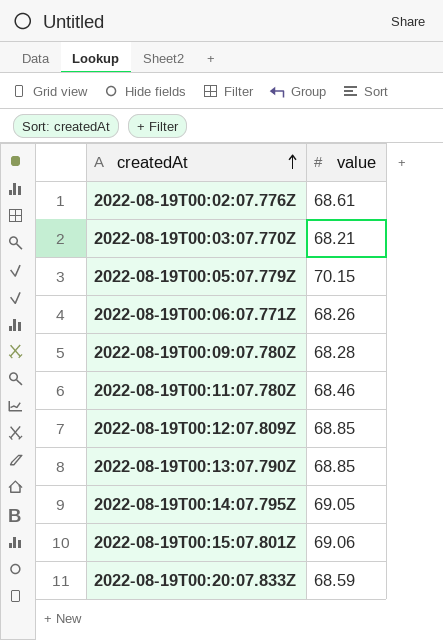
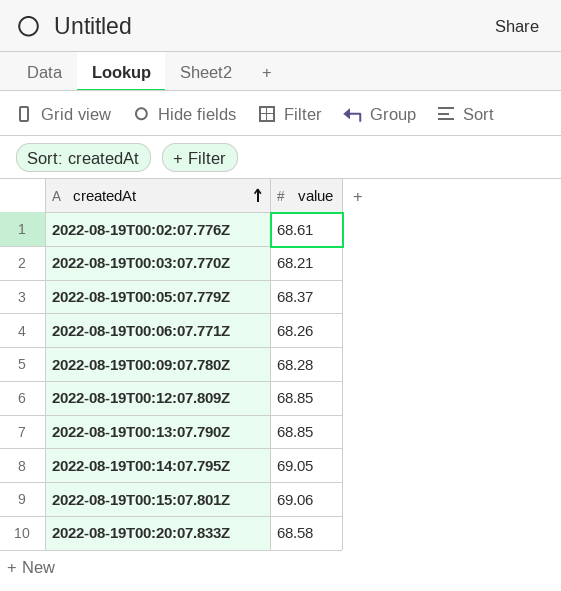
row 2022-08-19T00:11:07.780Z: 68.46 -> none
2022-08-19T00:05:07.779Z | value: 70.15 -> 68.37
2022-08-19T00:20:07.833Z | value: 68.59 -> 68.58

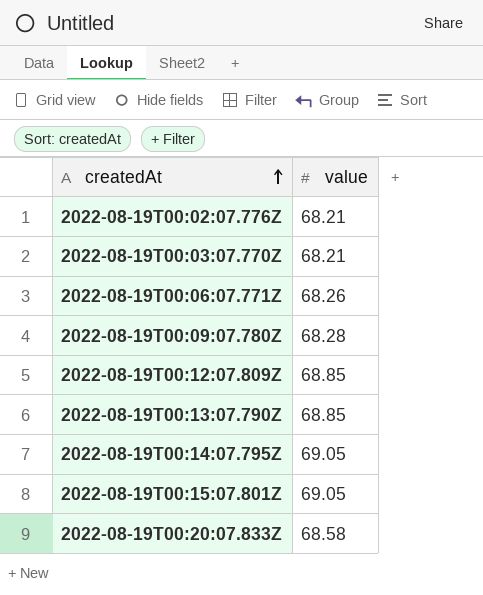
row 2022-08-19T00:05:07.779Z: 68.37 -> none
2022-08-19T00:02:07.776Z | value: 68.61 -> 68.21
2022-08-19T00:15:07.801Z | value: 69.06 -> 69.05

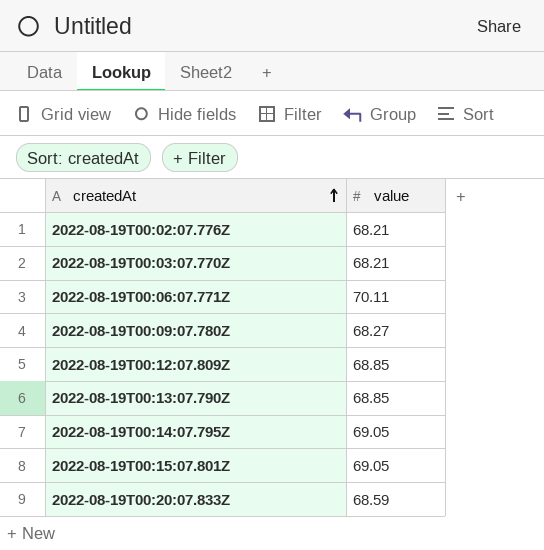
2022-08-19T00:06:07.771Z | value: 68.26 -> 70.11
2022-08-19T00:09:07.780Z | value: 68.28 -> 68.27
2022-08-19T00:20:07.833Z | value: 68.58 -> 68.59

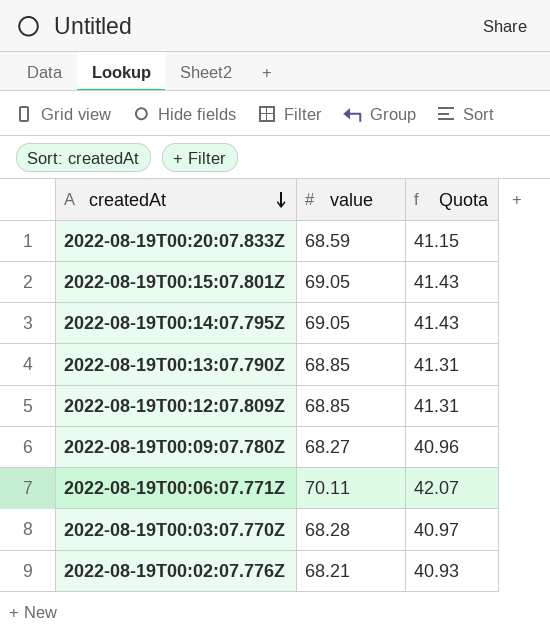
row order: createdAt ascending -> createdAt descending
column Quota | formula: none -> [value] * 0.6
2022-08-19T00:03:07.770Z | value: 68.21 -> 68.28

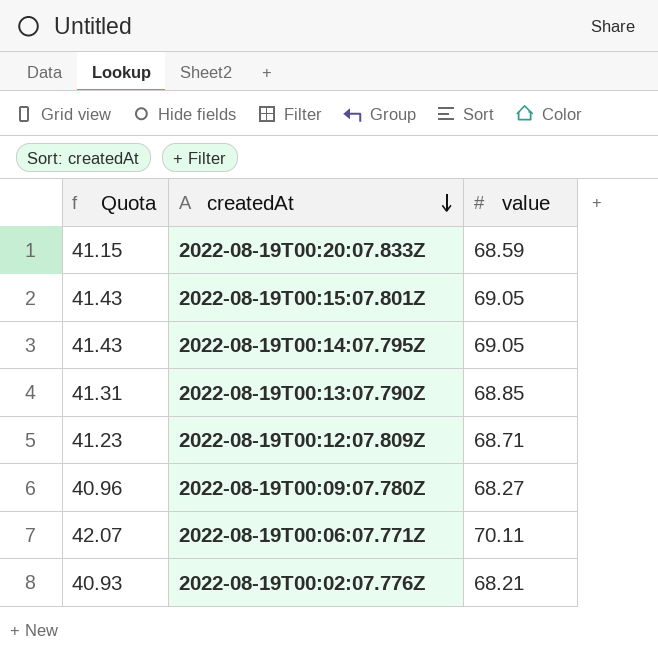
column Quota | position: 3 -> 1
row 2022-08-19T00:03:07.770Z: 68.28 | 40.97 -> none
2022-08-19T00:12:07.809Z | Quota: 41.31 -> 41.23
2022-08-19T00:12:07.809Z | value: 68.85 -> 68.71

